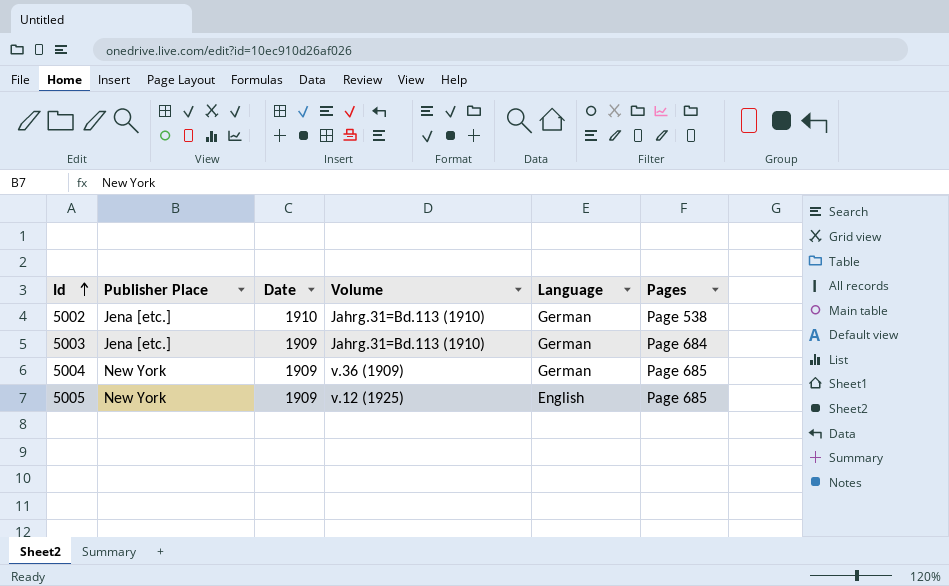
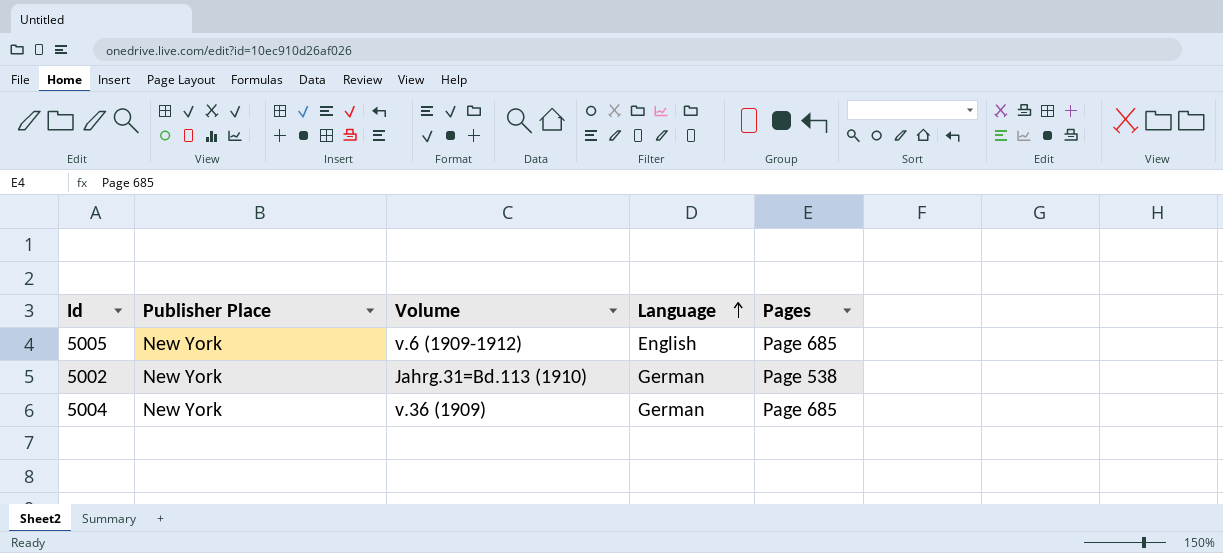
row order: Id ascending -> Language ascending
column Date | position: 3 -> none
row 5003: Jena [etc.] | 1909 | Jahrg.31=Bd.113 (1910) | German | Page 684 -> none
5005 | Volume: v.12 (1925) -> v.6 (1909-1912)
5002 | Publisher Place: Jena [etc.] -> New York

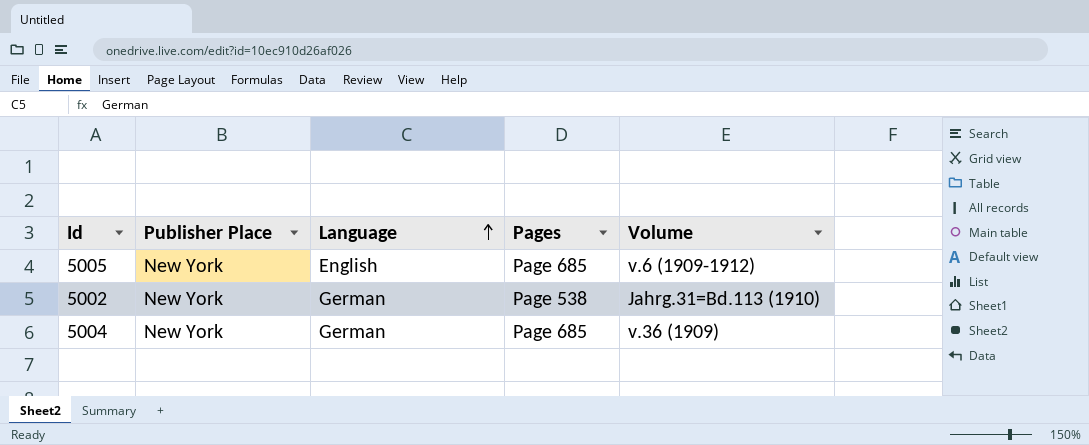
column Volume | position: 3 -> 5

